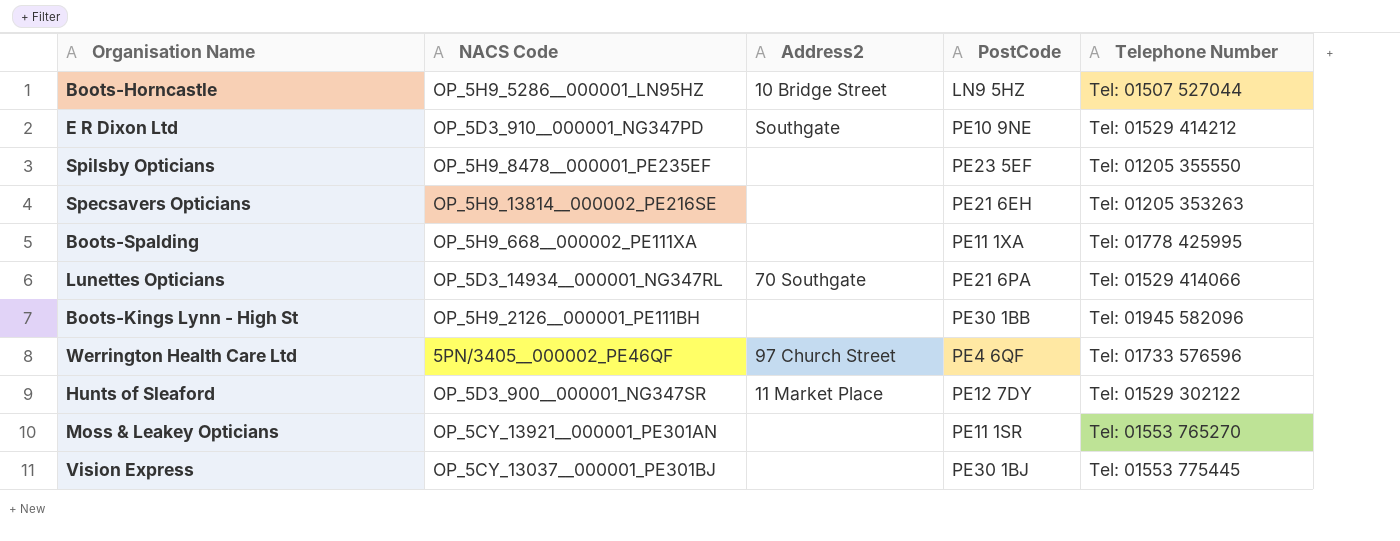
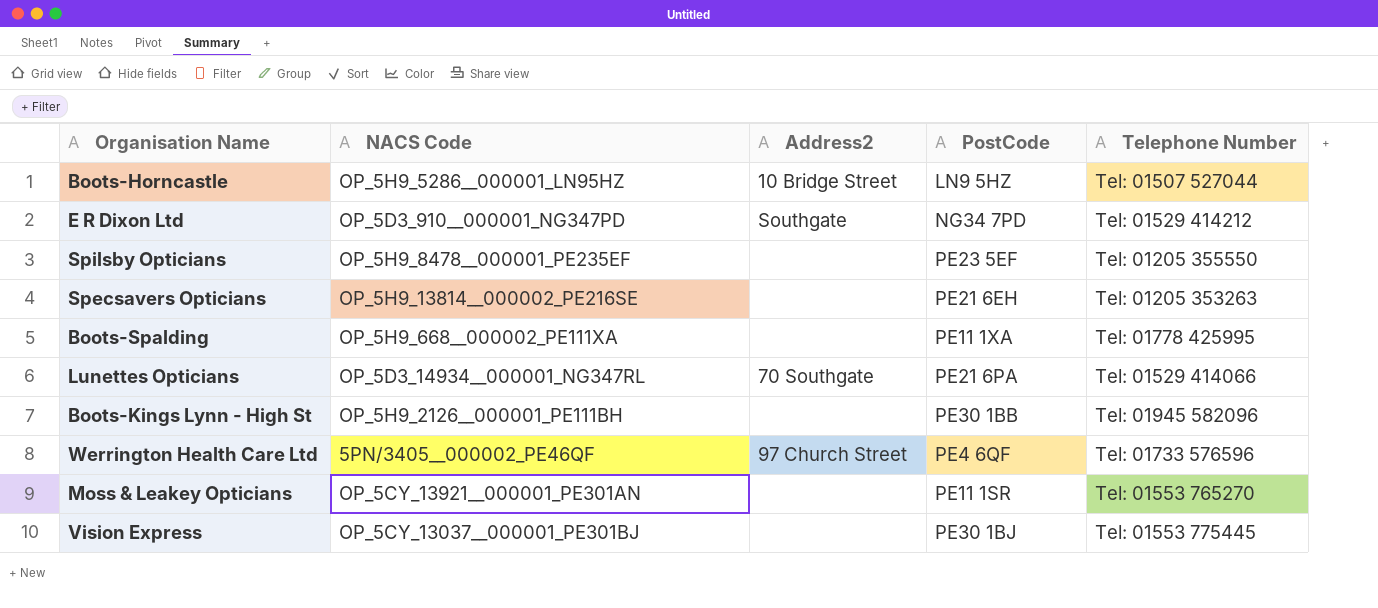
row Hunts of Sleaford: OP_5D3_900__000001_NG347SR | 11 Market Place | PE12 7DY | Tel: 01529 302122 -> none
E R Dixon Ltd | PostCode: PE10 9NE -> NG34 7PD

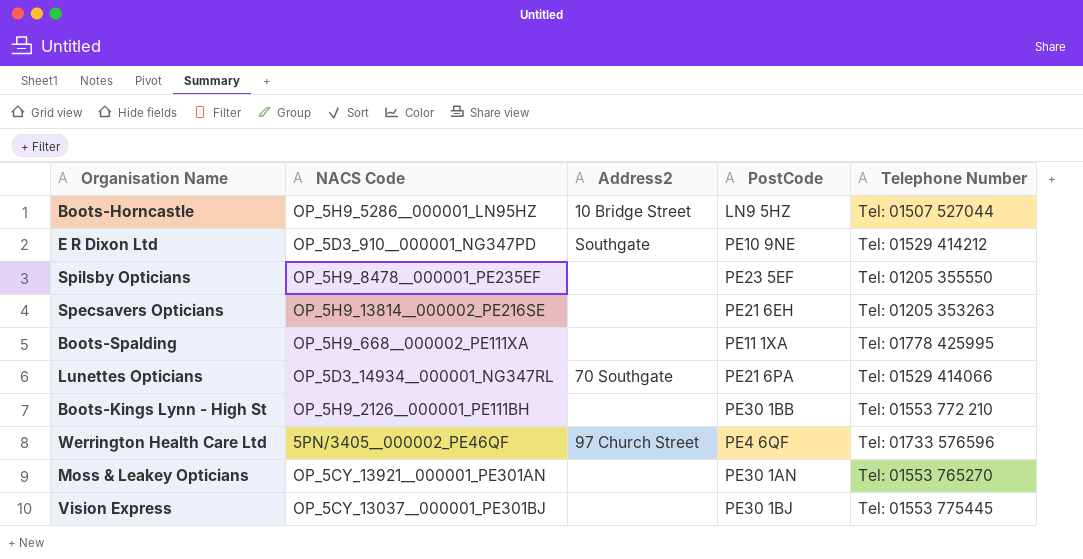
E R Dixon Ltd | PostCode: NG34 7PD -> PE10 9NE
Boots-Kings Lynn - High St | Telephone Number: Tel: 01945 582096 -> Tel: 01553 772 210
Moss & Leakey Opticians | PostCode: PE11 1SR -> PE30 1AN

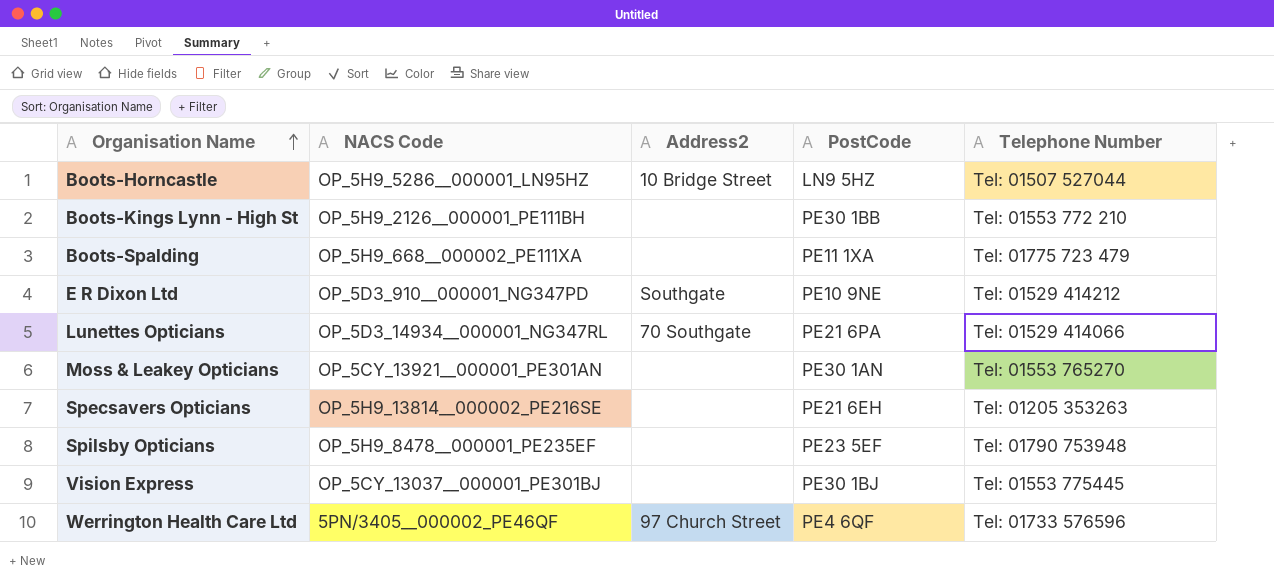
row order: none -> Organisation Name ascending
Boots-Spalding | Telephone Number: Tel: 01778 425995 -> Tel: 01775 723 479
Spilsby Opticians | Telephone Number: Tel: 01205 355550 -> Tel: 01790 753948

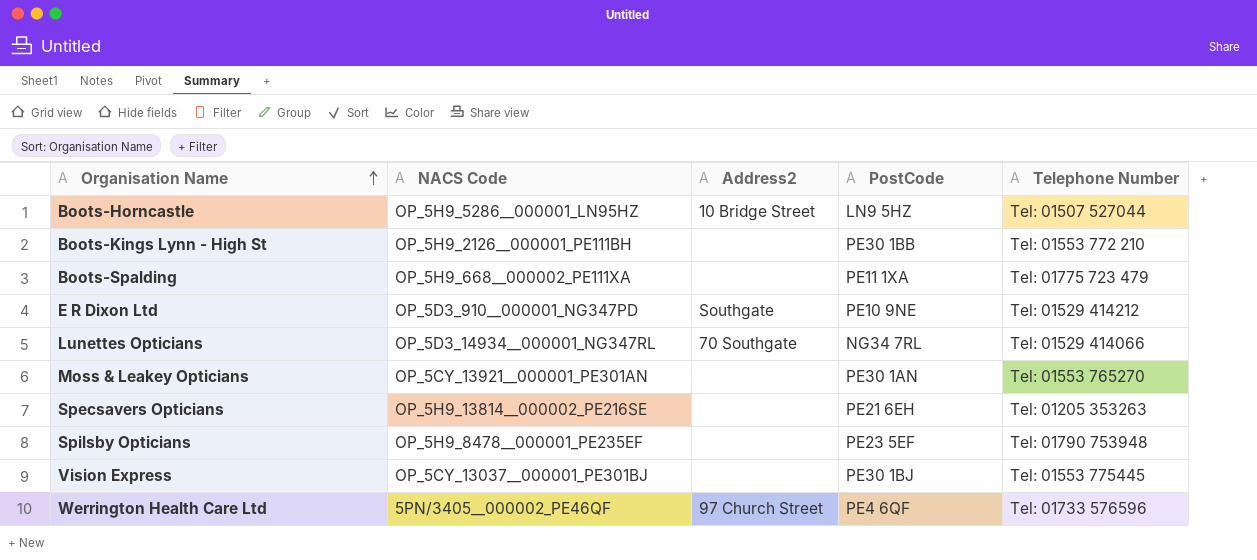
Lunettes Opticians | PostCode: PE21 6PA -> NG34 7RL

